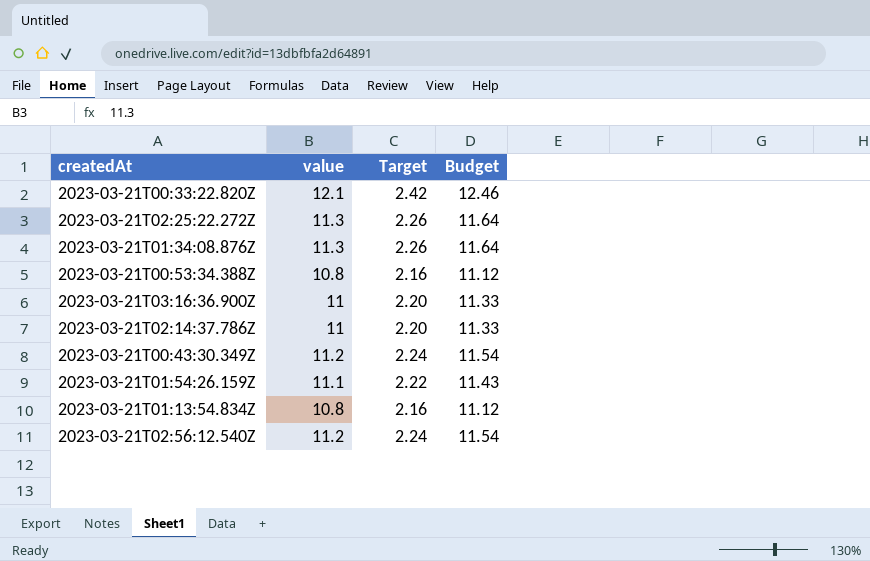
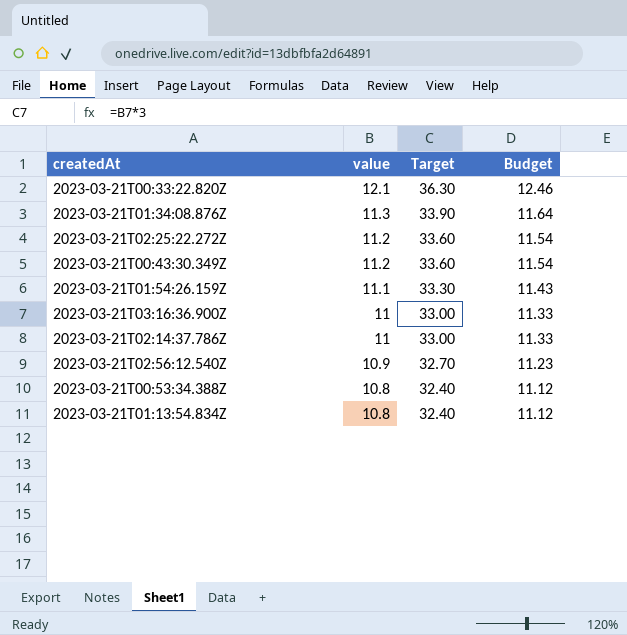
row order: none -> value descending
column Target | formula: [value] * 0.2 -> [value] * 3
2023-03-21T02:25:22.272Z | value: 11.3 -> 11.2
2023-03-21T02:25:22.272Z | Budget: 11.64 -> 11.54
2023-03-21T02:56:12.540Z | value: 11.2 -> 10.9
2023-03-21T02:56:12.540Z | Budget: 11.54 -> 11.23

